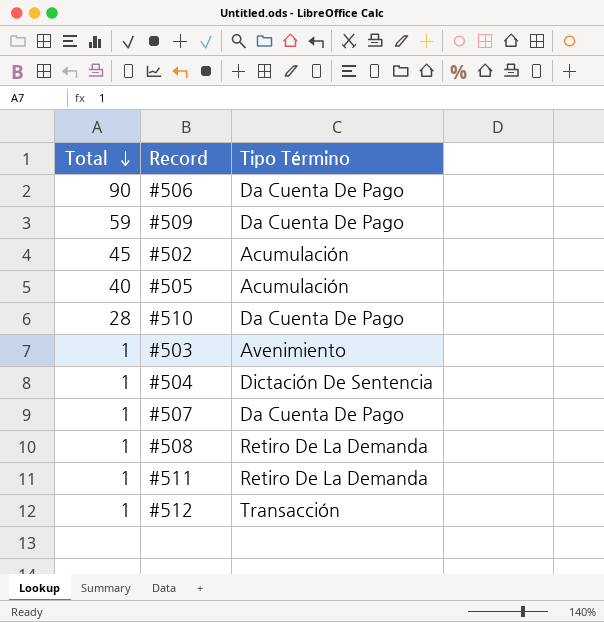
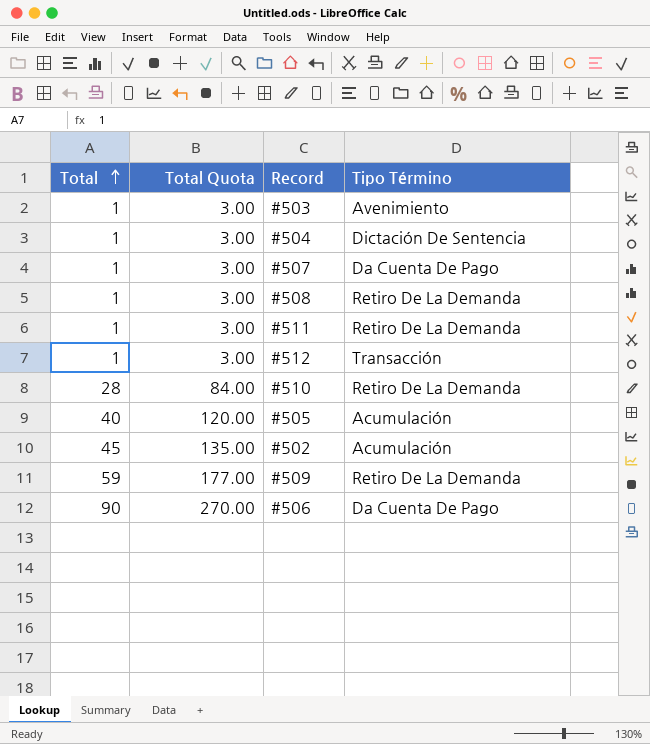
row order: Total descending -> Total ascending
column Total Quota | formula: none -> [Total] * 3
#510 | Tipo Término: Da Cuenta De Pago -> Retiro De La Demanda
#509 | Tipo Término: Da Cuenta De Pago -> Retiro De La Demanda

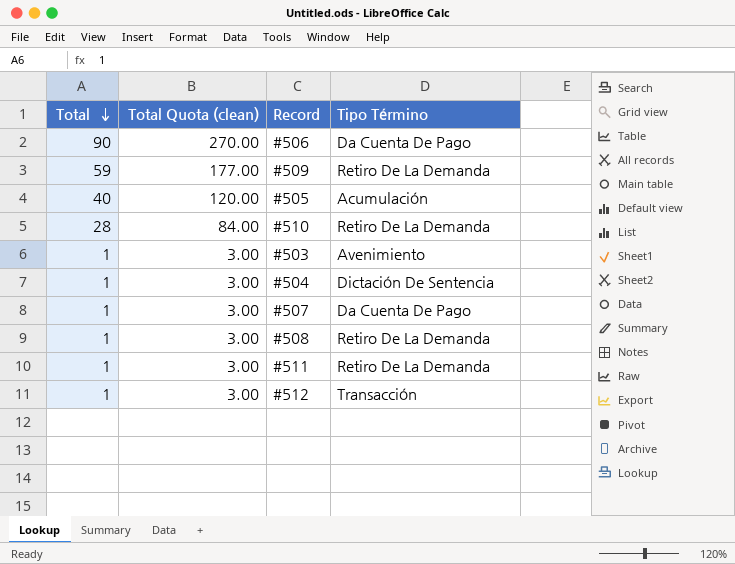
row order: Total ascending -> Total descending
column name: Total Quota -> Total Quota (clean)
row #502: 45 | 135.00 | Acumulación -> none

